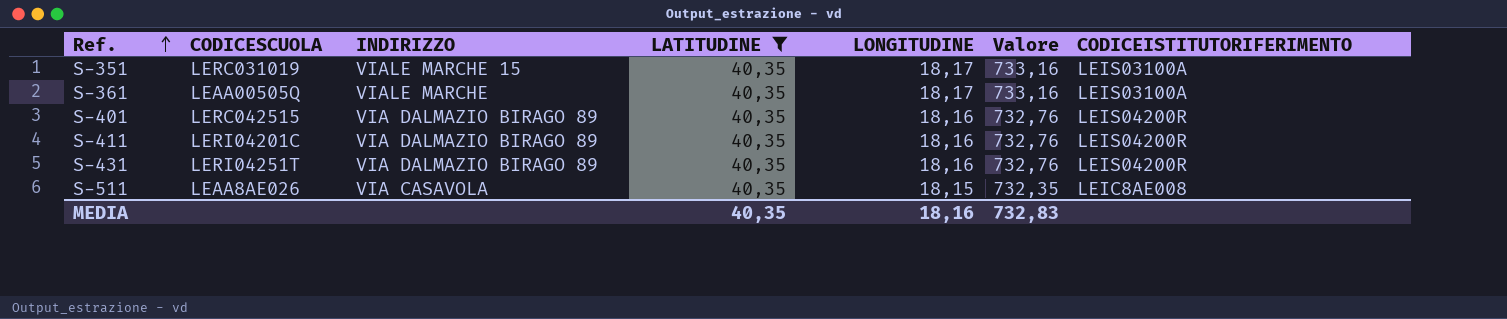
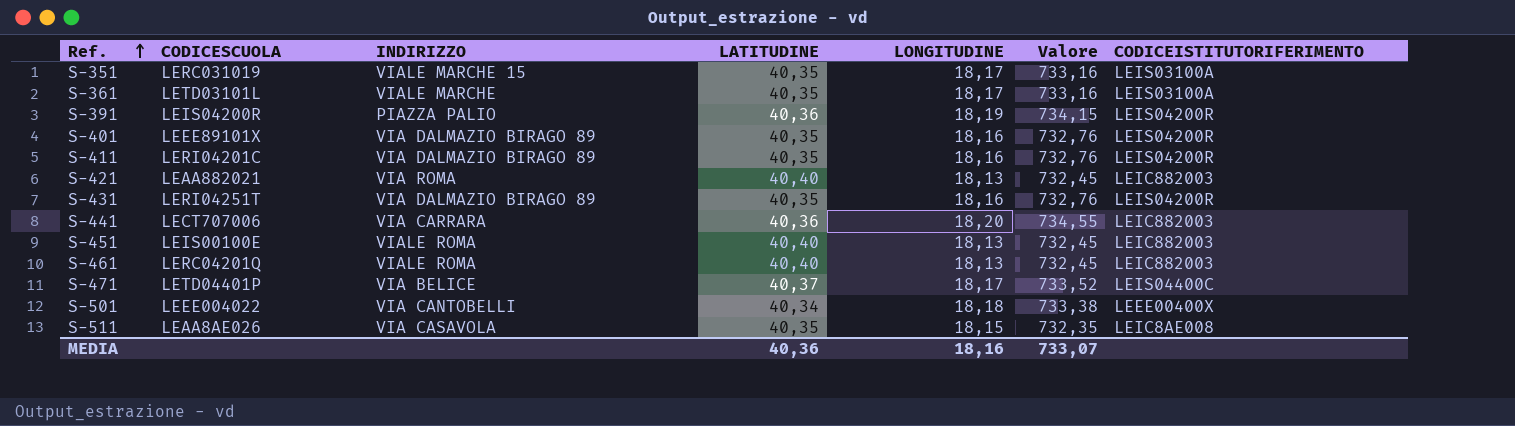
filter: LATITUDINE = 40,35 -> none
S-361 | CODICESCUOLA: LEAA00505Q -> LETD03101L
S-401 | CODICESCUOLA: LERC042515 -> LEEE89101X
MEDIA | LATITUDINE: 40,35 -> 40,36
MEDIA | Valore: 732,83 -> 733,07

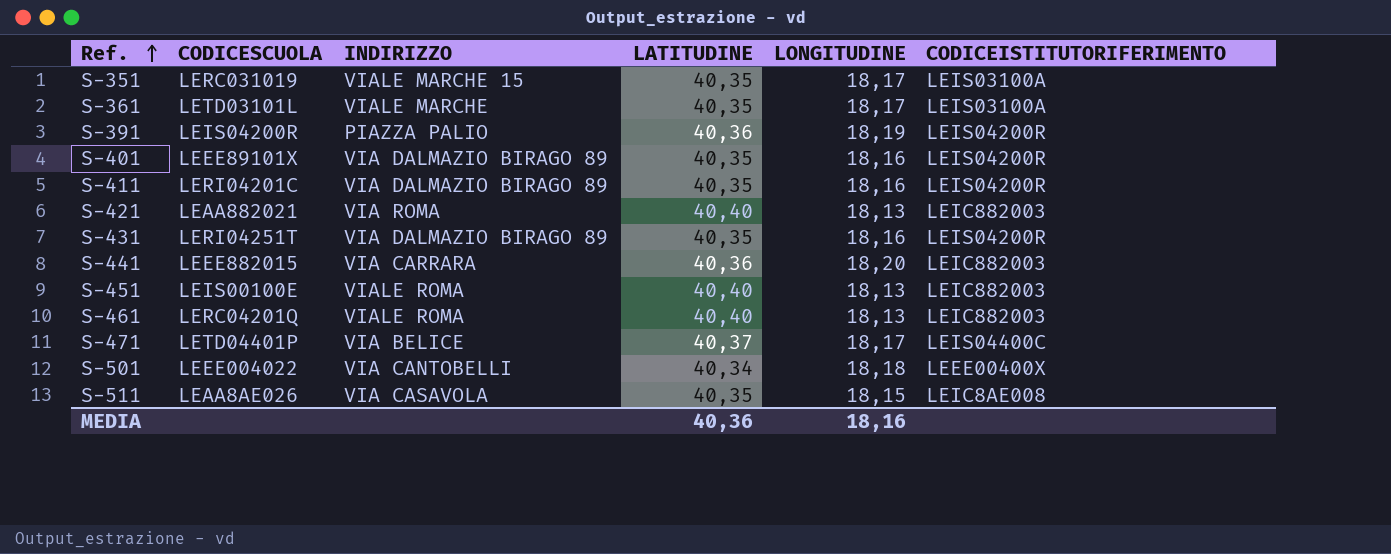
column Valore | formula: [LATITUDINE] * [LONGITUDINE] -> none
S-441 | CODICESCUOLA: LECT707006 -> LEEE882015

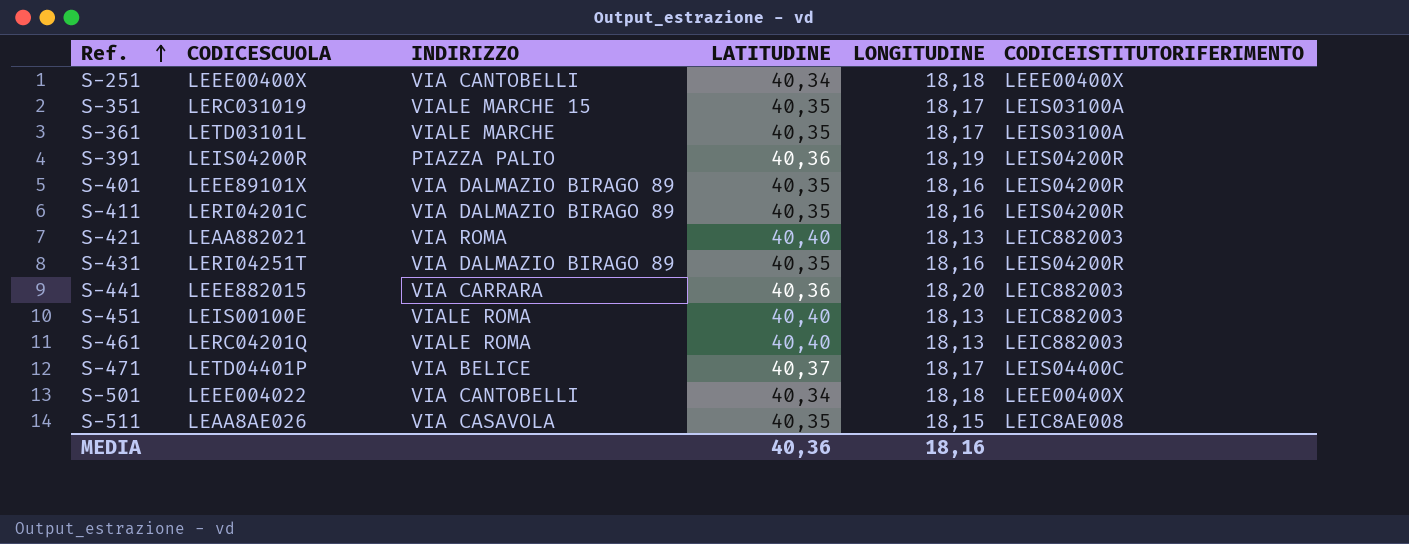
row S-251: none -> LEEE00400X | VIA CANTOBELLI | 40,34 | 18,18 | LEEE00400X

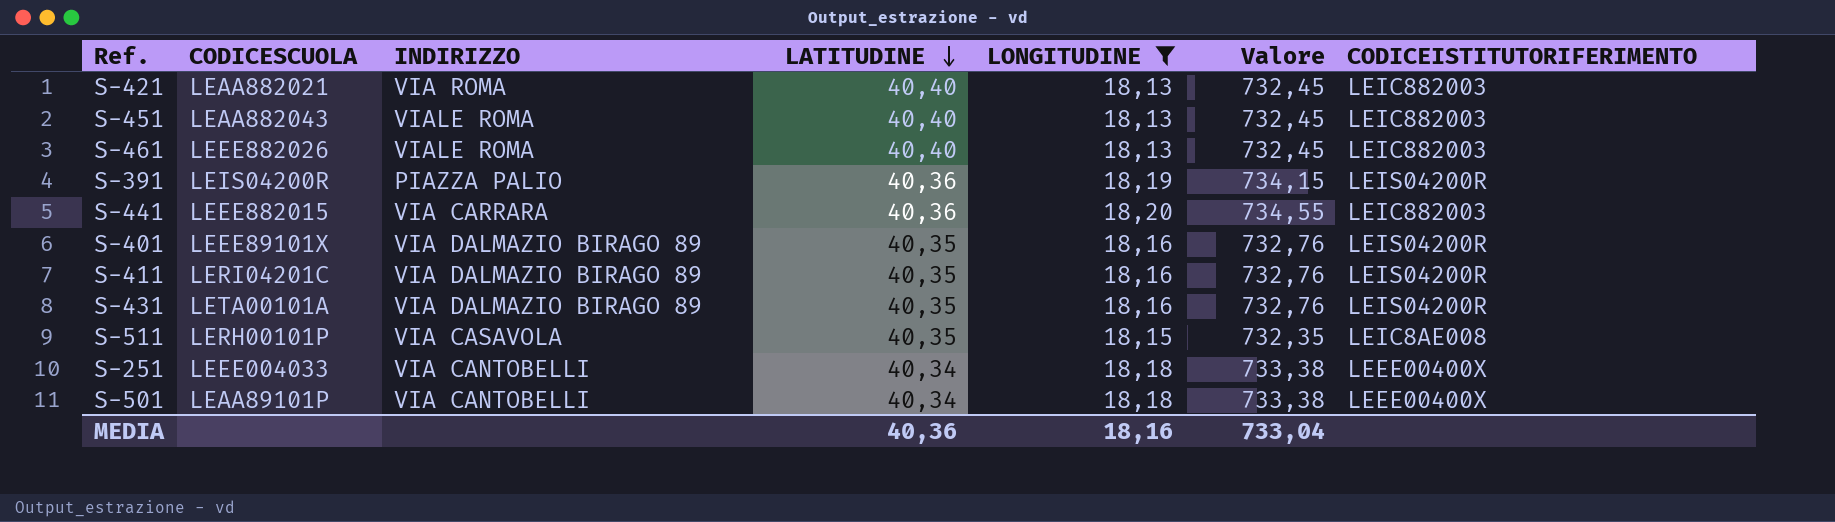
filter: none -> LONGITUDINE != 18,17
row order: Ref. ascending -> LATITUDINE descending
column Valore | formula: none -> [LATITUDINE] * [LONGITUDINE]
S-451 | CODICESCUOLA: LEIS00100E -> LEAA882043
S-461 | CODICESCUOLA: LERC04201Q -> LEEE882026
S-431 | CODICESCUOLA: LERI04251T -> LETA00101A
S-511 | CODICESCUOLA: LEAA8AE026 -> LERH00101P
S-251 | CODICESCUOLA: LEEE00400X -> LEEE004033
S-501 | CODICESCUOLA: LEEE004022 -> LEAA89101P

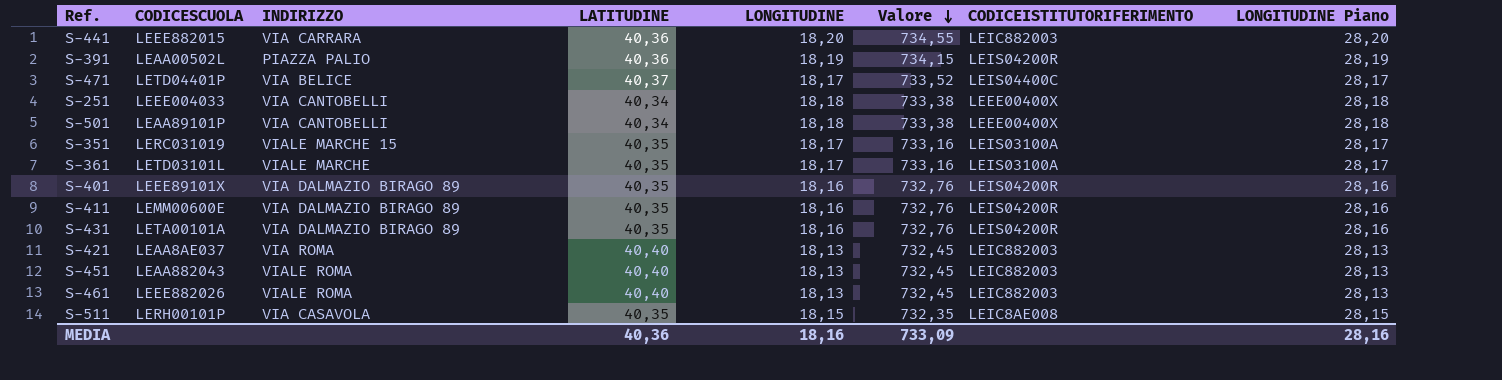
filter: LONGITUDINE != 18,17 -> none
row order: LATITUDINE descending -> Valore descending
column LONGITUDINE Piano | formula: none -> [LONGITUDINE] + 10
S-391 | CODICESCUOLA: LEIS04200R -> LEAA00502L
S-411 | CODICESCUOLA: LERI04201C -> LEMM00600E
S-421 | CODICESCUOLA: LEAA882021 -> LEAA8AE037
MEDIA | Valore: 733,04 -> 733,09

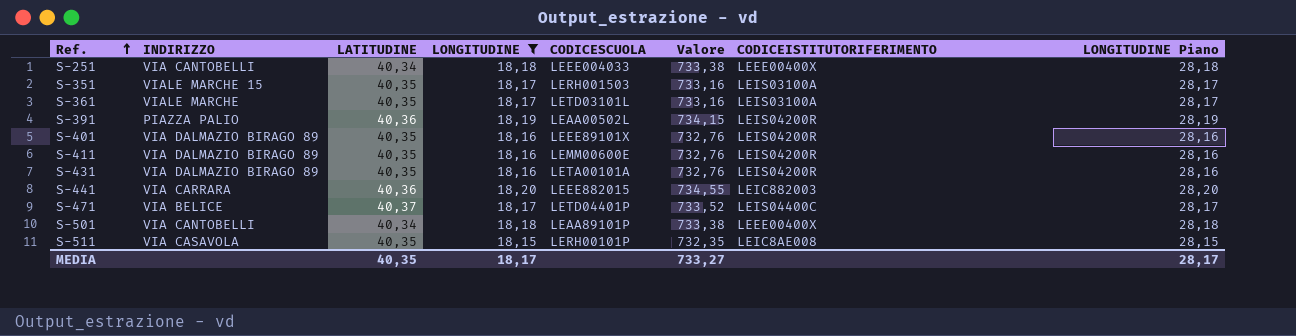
filter: none -> LONGITUDINE != 18,13
row order: Valore descending -> Ref. ascending
column CODICESCUOLA | position: 2 -> 5
S-351 | CODICESCUOLA: LERC031019 -> LERH001503
MEDIA | LATITUDINE: 40,36 -> 40,35
MEDIA | LONGITUDINE: 18,16 -> 18,17
MEDIA | Valore: 733,09 -> 733,27
MEDIA | LONGITUDINE Piano: 28,16 -> 28,17

